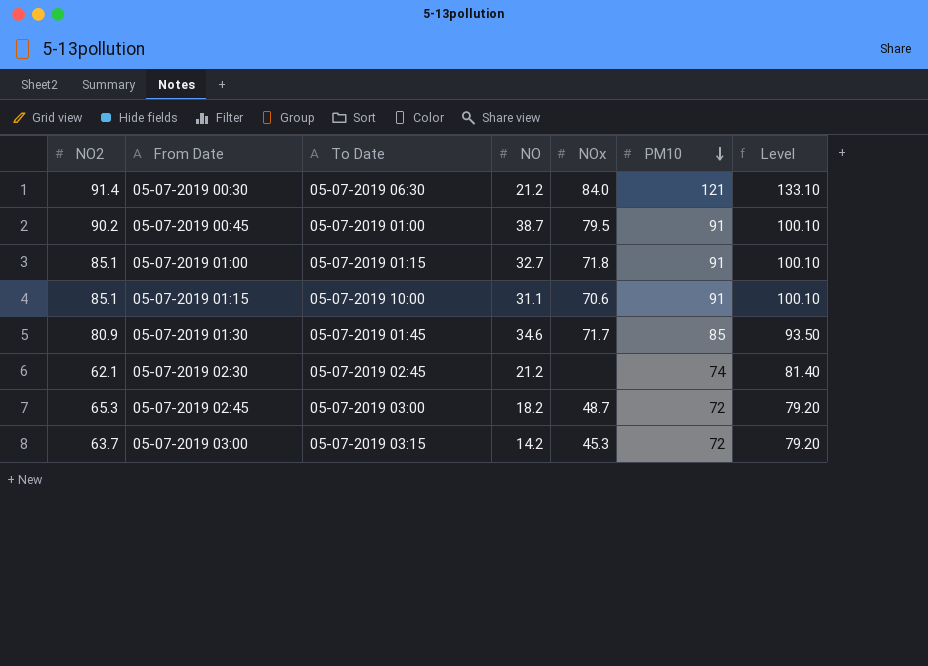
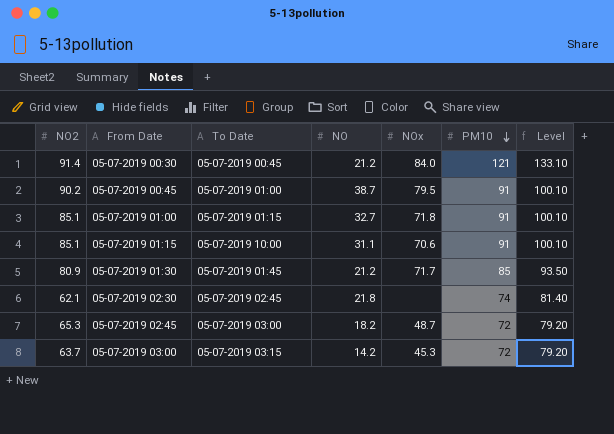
05-07-2019 00:30 | To Date: 05-07-2019 06:30 -> 05-07-2019 00:45
05-07-2019 01:30 | NO: 34.6 -> 21.2
05-07-2019 02:30 | NO: 21.2 -> 21.8

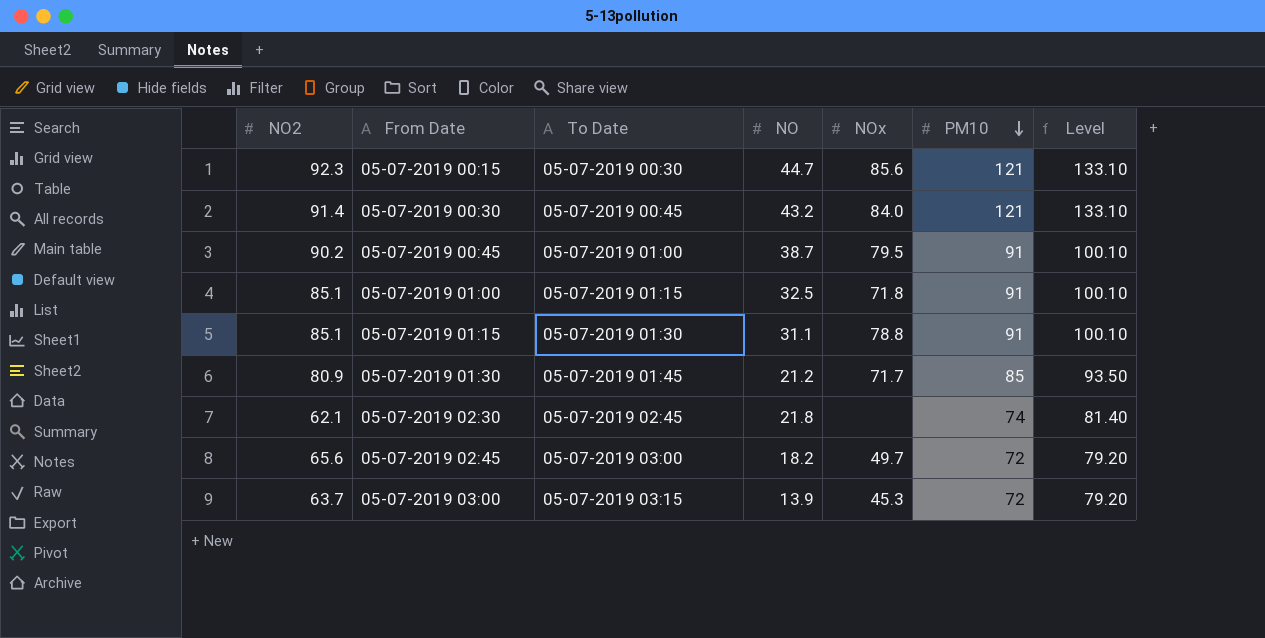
row 05-07-2019 00:15: none -> 92.3 | 05-07-2019 00:30 | 44.7 | 85.6 | 121 | 133.10
05-07-2019 00:30 | NO: 21.2 -> 43.2
05-07-2019 01:00 | NO: 32.7 -> 32.5
05-07-2019 01:15 | To Date: 05-07-2019 10:00 -> 05-07-2019 01:30
05-07-2019 01:15 | NOx: 70.6 -> 78.8
05-07-2019 02:45 | NO2: 65.3 -> 65.6
05-07-2019 02:45 | NOx: 48.7 -> 49.7
05-07-2019 03:00 | NO: 14.2 -> 13.9

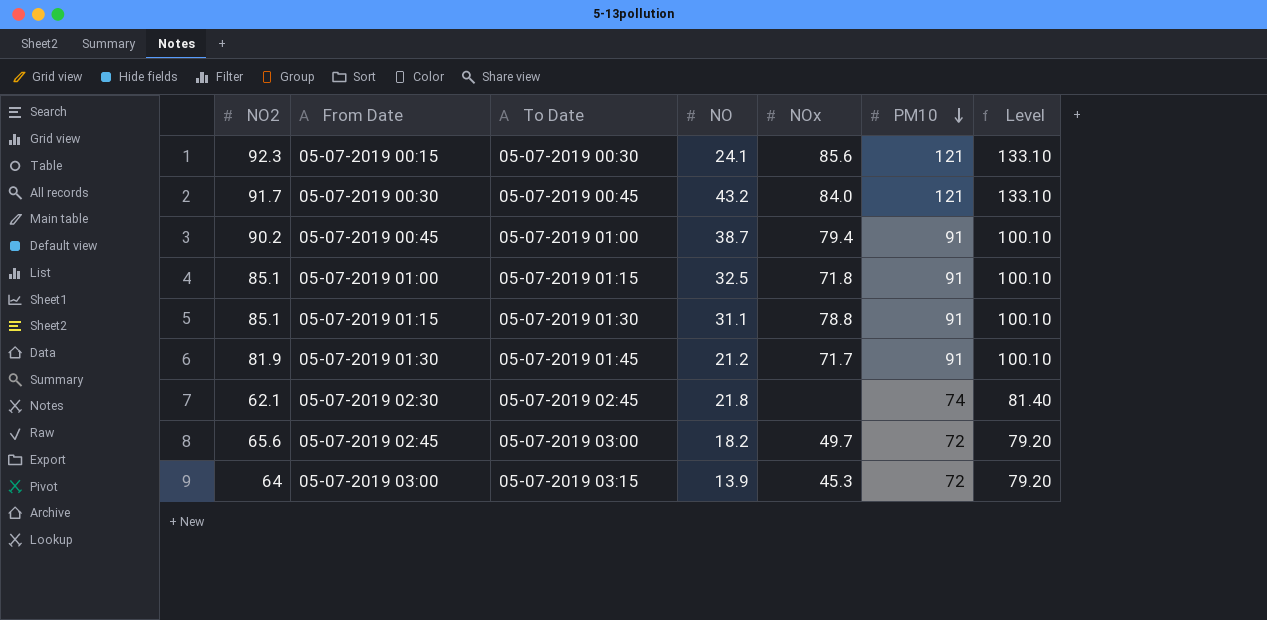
05-07-2019 00:15 | NO: 44.7 -> 24.1
05-07-2019 00:30 | NO2: 91.4 -> 91.7
05-07-2019 00:45 | NOx: 79.5 -> 79.4
05-07-2019 01:30 | NO2: 80.9 -> 81.9
05-07-2019 01:30 | PM10: 85 -> 91
05-07-2019 01:30 | Level: 93.50 -> 100.10
05-07-2019 03:00 | NO2: 63.7 -> 64

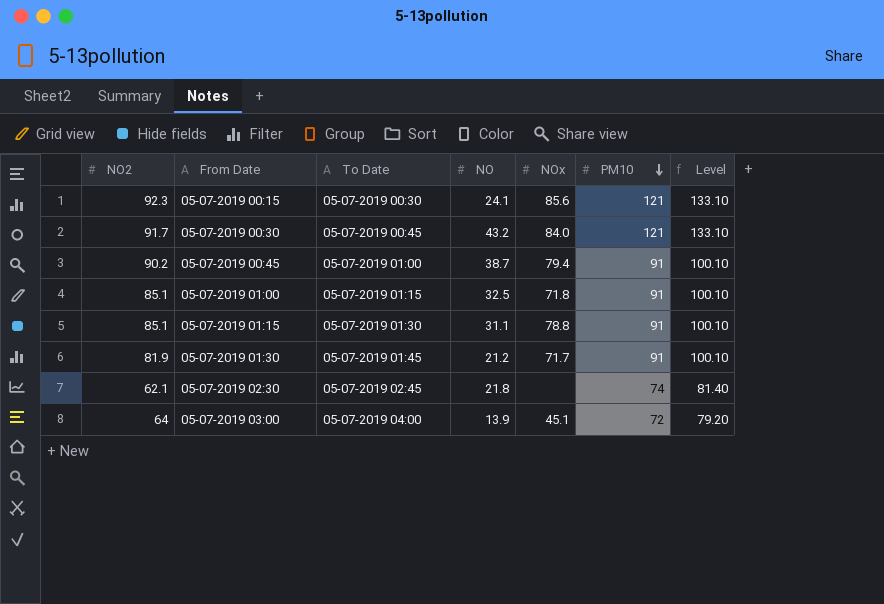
row 05-07-2019 02:45: 65.6 | 05-07-2019 03:00 | 18.2 | 49.7 | 72 | 79.20 -> none
05-07-2019 03:00 | To Date: 05-07-2019 03:15 -> 05-07-2019 04:00
05-07-2019 03:00 | NOx: 45.3 -> 45.1

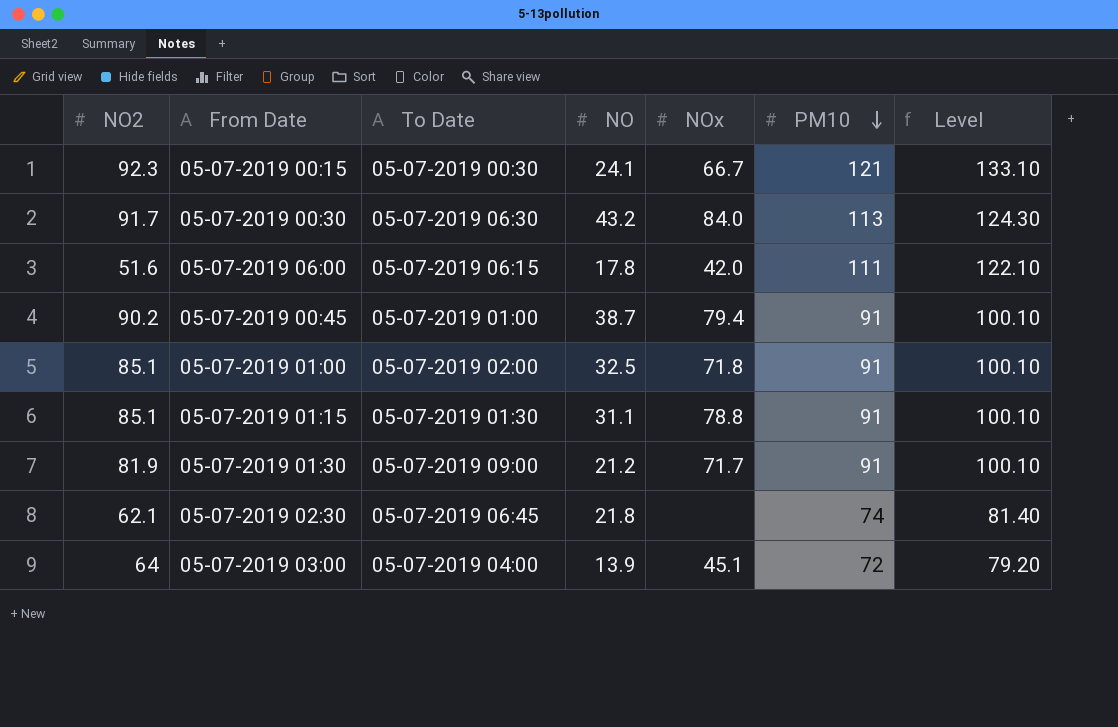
05-07-2019 00:15 | NOx: 85.6 -> 66.7
05-07-2019 00:30 | To Date: 05-07-2019 00:45 -> 05-07-2019 06:30
05-07-2019 00:30 | PM10: 121 -> 113
05-07-2019 00:30 | Level: 133.10 -> 124.30
row 05-07-2019 06:00: none -> 51.6 | 05-07-2019 06:15 | 17.8 | 42.0 | 111 | 122.10
05-07-2019 01:00 | To Date: 05-07-2019 01:15 -> 05-07-2019 02:00
05-07-2019 01:30 | To Date: 05-07-2019 01:45 -> 05-07-2019 09:00
05-07-2019 02:30 | To Date: 05-07-2019 02:45 -> 05-07-2019 06:45

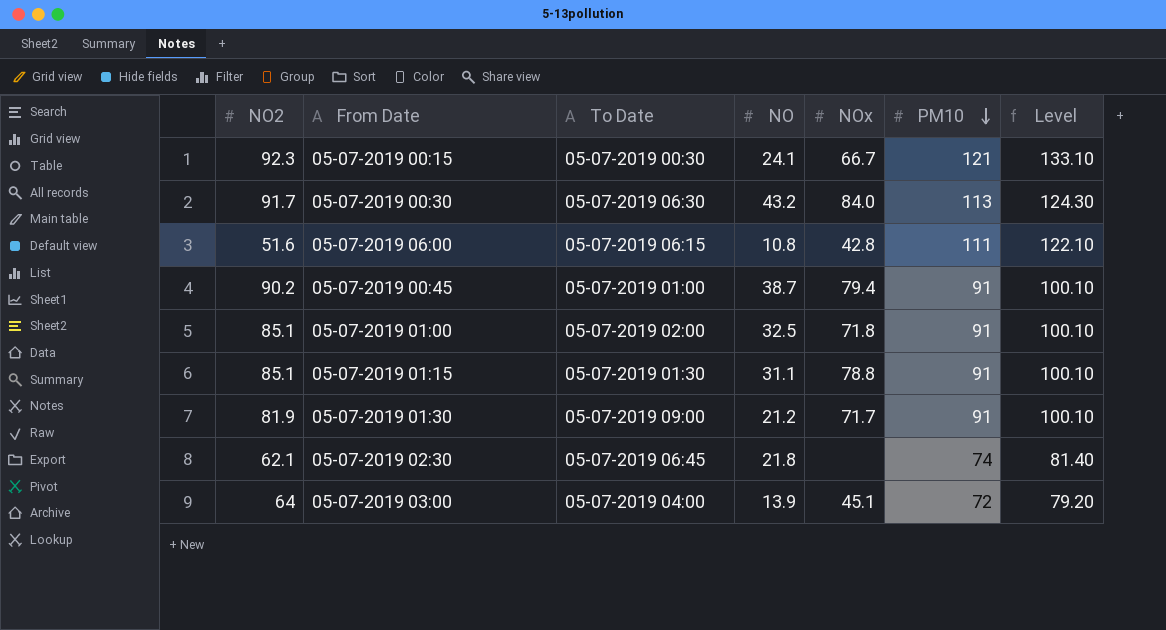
05-07-2019 06:00 | NO: 17.8 -> 10.8
05-07-2019 06:00 | NOx: 42.0 -> 42.8

